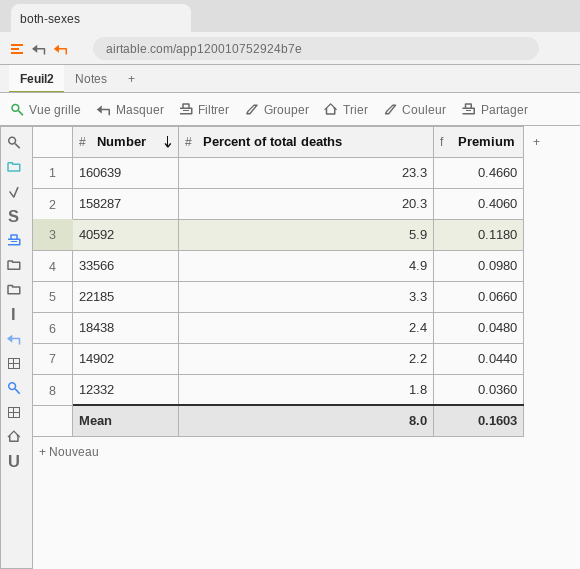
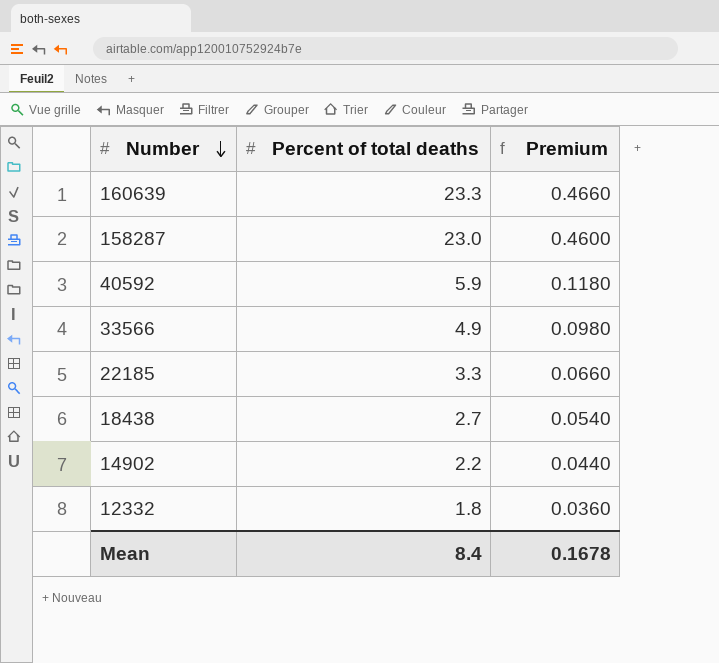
158287 | Percent of total deaths: 20.3 -> 23.0
158287 | Premium: 0.4060 -> 0.4600
18438 | Percent of total deaths: 2.4 -> 2.7
18438 | Premium: 0.0480 -> 0.0540
Mean | Percent of total deaths: 8.0 -> 8.4
Mean | Premium: 0.1603 -> 0.1678

